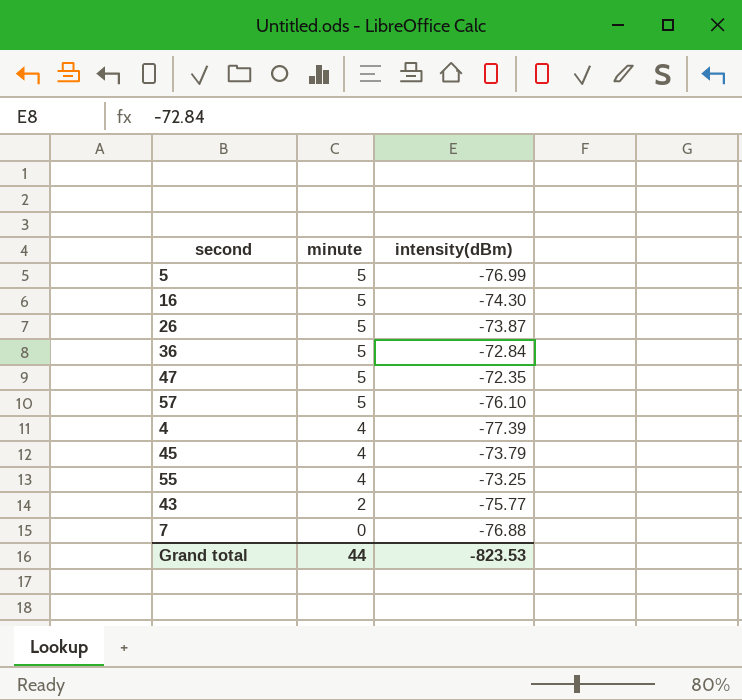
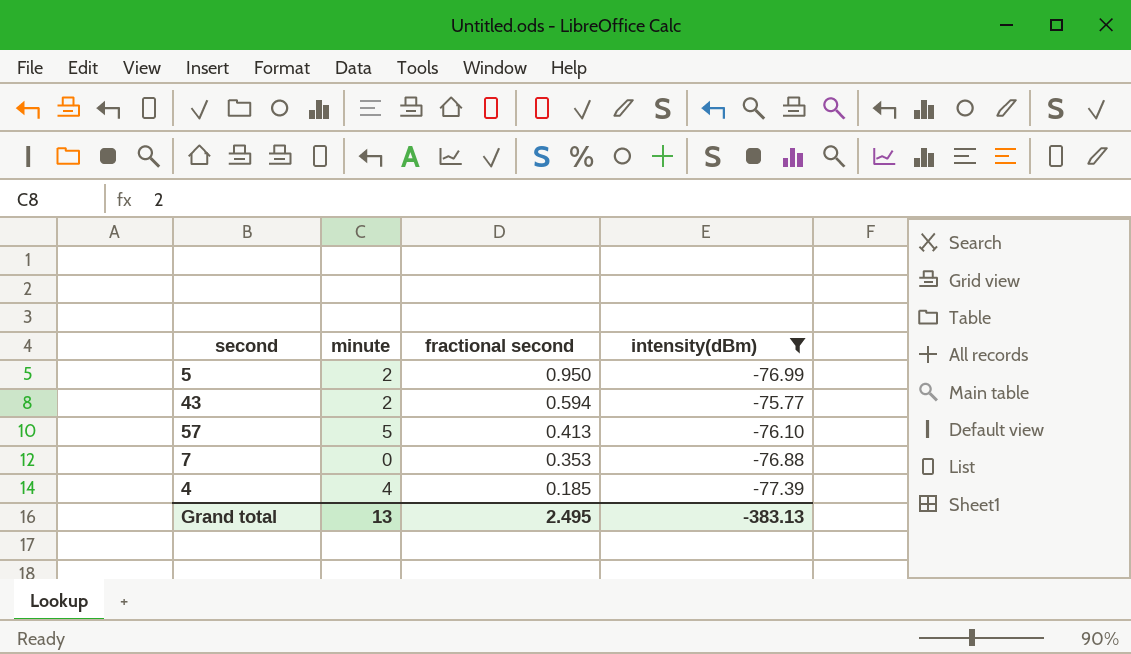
filter: none -> intensity(dBm) <= -75.77
row order: minute descending -> fractional second descending
column fractional second | position: none -> 3
5 | minute: 5 -> 2
Grand total | minute: 44 -> 13
Grand total | intensity(dBm): -823.53 -> -383.13

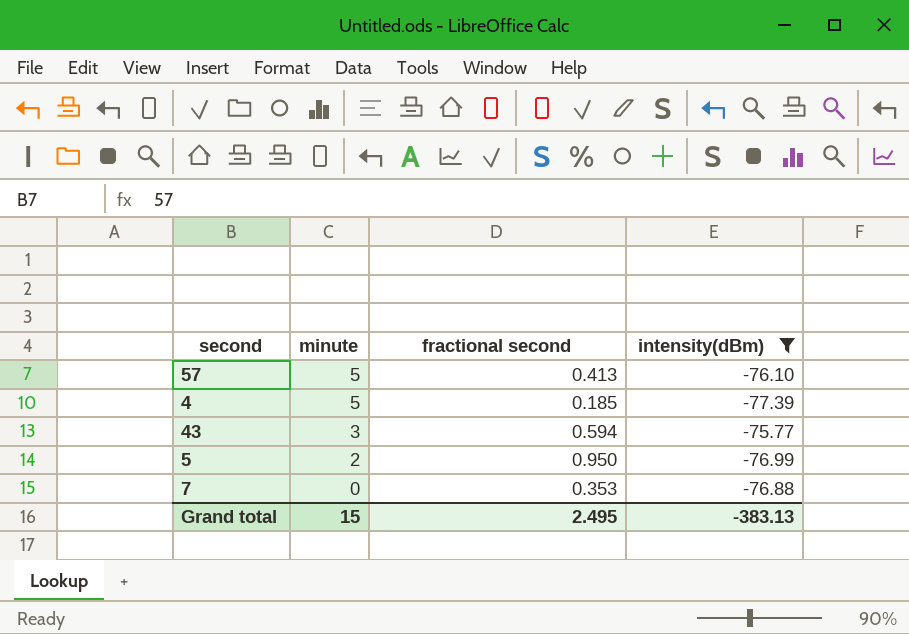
row order: fractional second descending -> minute descending
4 | minute: 4 -> 5
43 | minute: 2 -> 3
Grand total | minute: 13 -> 15

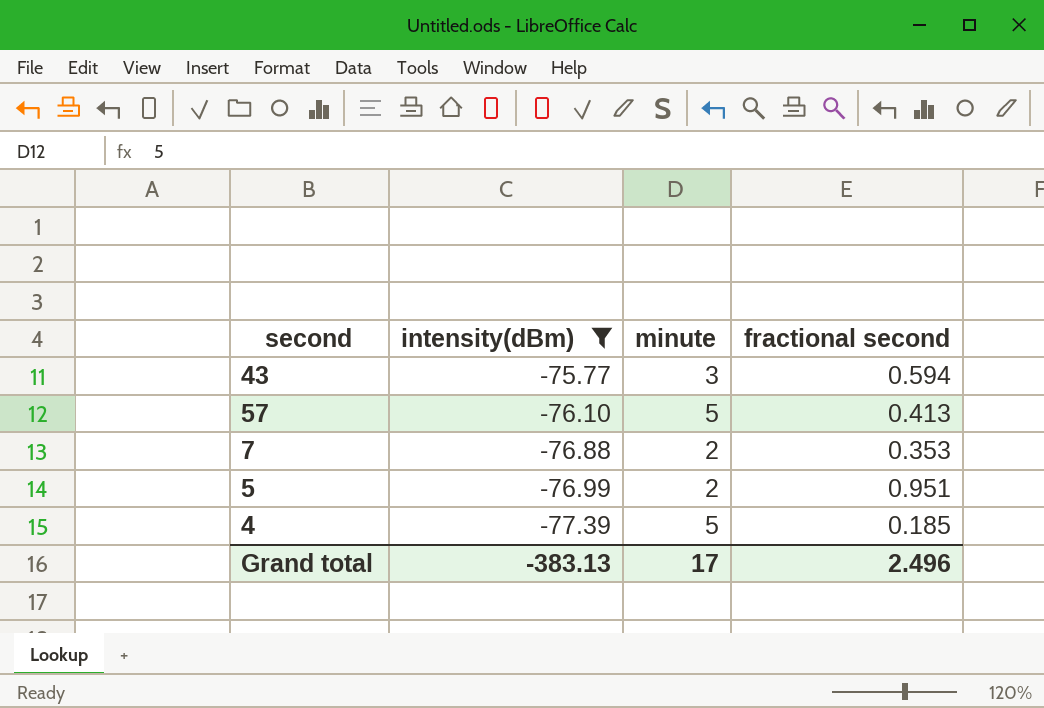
row order: minute descending -> intensity(dBm) descending
column intensity(dBm) | position: 4 -> 2
7 | minute: 0 -> 2
5 | fractional second: 0.950 -> 0.951
Grand total | minute: 15 -> 17
Grand total | fractional second: 2.495 -> 2.496

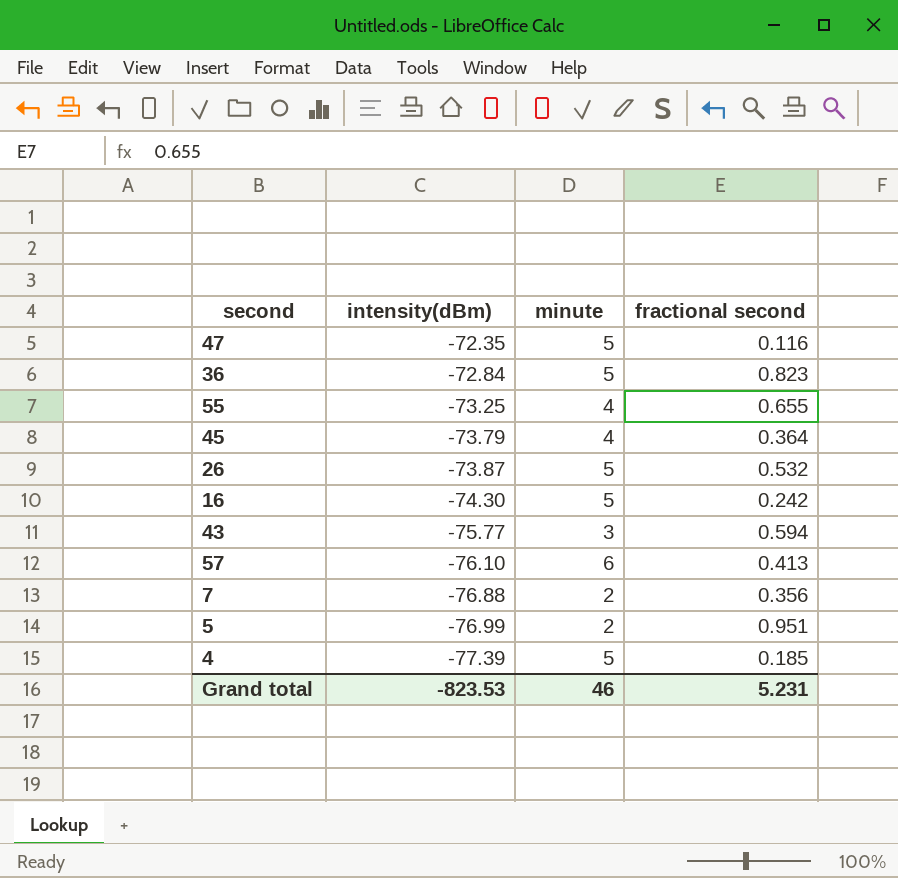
filter: intensity(dBm) <= -75.77 -> none
57 | minute: 5 -> 6
7 | fractional second: 0.353 -> 0.356
Grand total | intensity(dBm): -383.13 -> -823.53
Grand total | minute: 17 -> 46
Grand total | fractional second: 2.496 -> 5.231

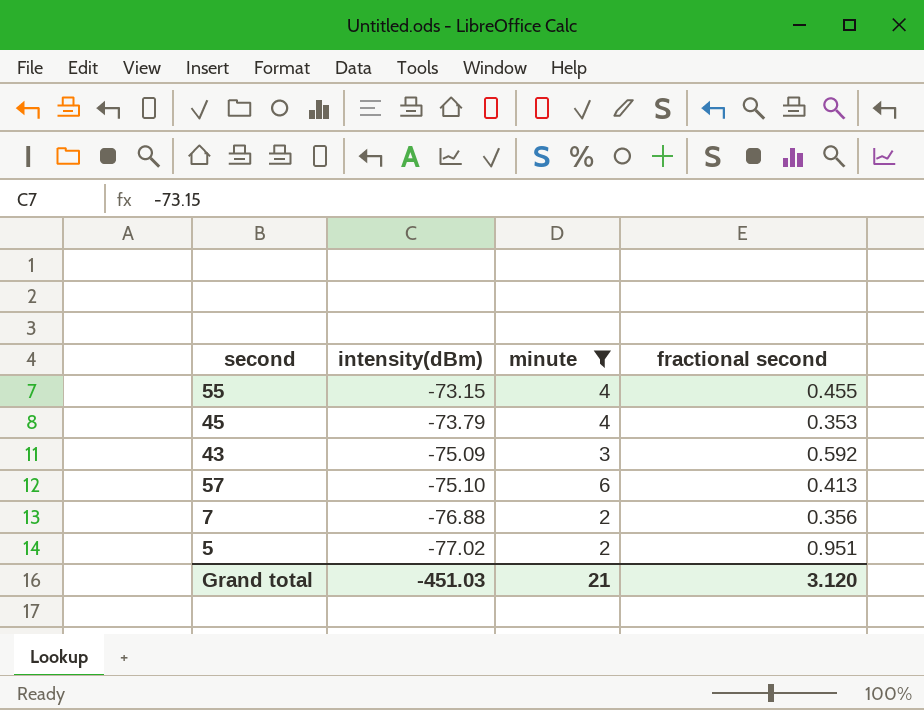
filter: none -> minute != 5
55 | intensity(dBm): -73.25 -> -73.15
55 | fractional second: 0.655 -> 0.455
45 | fractional second: 0.364 -> 0.353
43 | intensity(dBm): -75.77 -> -75.09
43 | fractional second: 0.594 -> 0.592
57 | intensity(dBm): -76.10 -> -75.10
5 | intensity(dBm): -76.99 -> -77.02
Grand total | intensity(dBm): -823.53 -> -451.03
Grand total | minute: 46 -> 21
Grand total | fractional second: 5.231 -> 3.120

